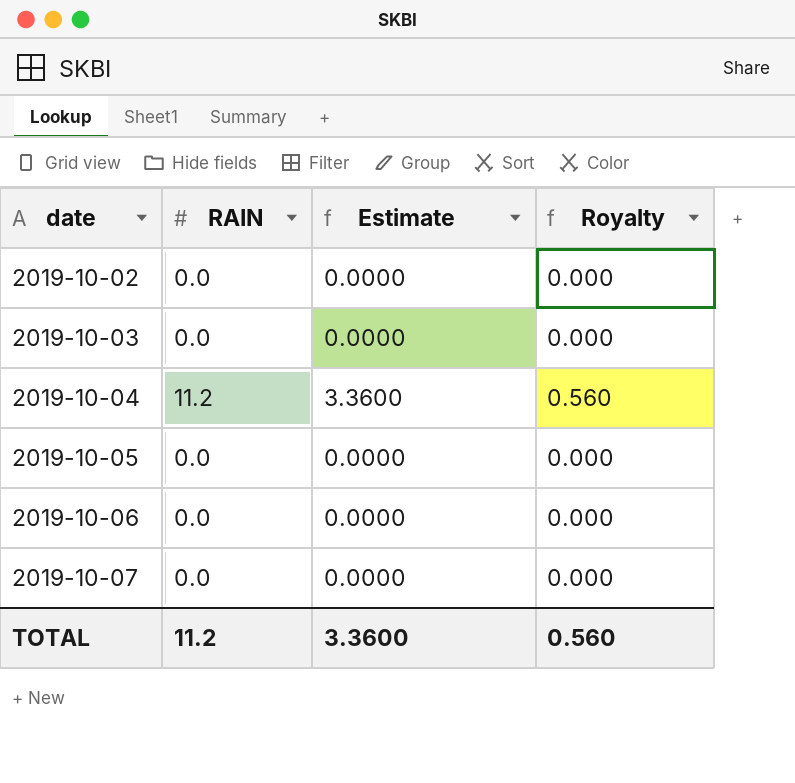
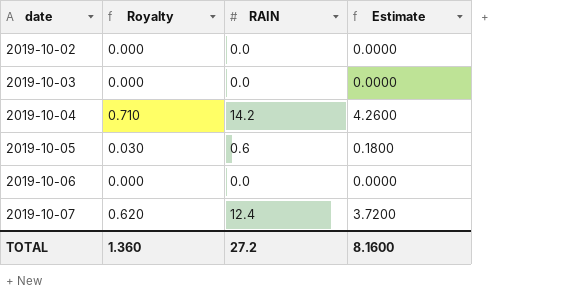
column Royalty | position: 4 -> 2
2019-10-04 | Royalty: 0.560 -> 0.710
2019-10-04 | RAIN: 11.2 -> 14.2
2019-10-04 | Estimate: 3.3600 -> 4.2600
2019-10-05 | Royalty: 0.000 -> 0.030
2019-10-05 | RAIN: 0.0 -> 0.6
2019-10-05 | Estimate: 0.0000 -> 0.1800
2019-10-07 | Royalty: 0.000 -> 0.620
2019-10-07 | RAIN: 0.0 -> 12.4
2019-10-07 | Estimate: 0.0000 -> 3.7200
TOTAL | Royalty: 0.560 -> 1.360
TOTAL | RAIN: 11.2 -> 27.2
TOTAL | Estimate: 3.3600 -> 8.1600

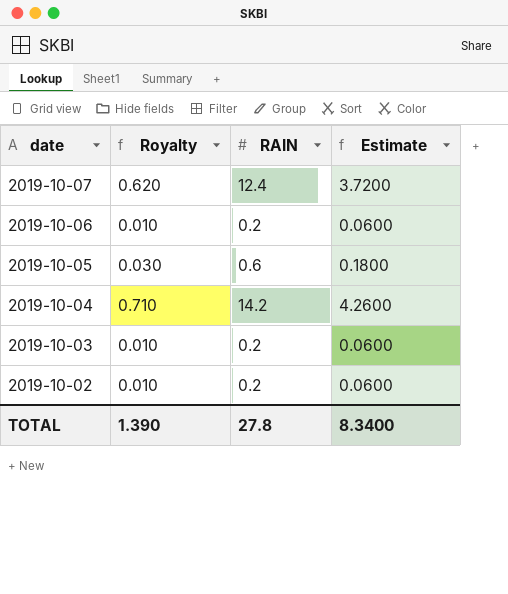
row order: date ascending -> date descending
2019-10-06 | Royalty: 0.000 -> 0.010
2019-10-06 | RAIN: 0.0 -> 0.2
2019-10-06 | Estimate: 0.0000 -> 0.0600
2019-10-03 | Royalty: 0.000 -> 0.010
2019-10-03 | RAIN: 0.0 -> 0.2
2019-10-03 | Estimate: 0.0000 -> 0.0600
2019-10-02 | Royalty: 0.000 -> 0.010
2019-10-02 | RAIN: 0.0 -> 0.2
2019-10-02 | Estimate: 0.0000 -> 0.0600
TOTAL | Royalty: 1.360 -> 1.390
TOTAL | RAIN: 27.2 -> 27.8
TOTAL | Estimate: 8.1600 -> 8.3400

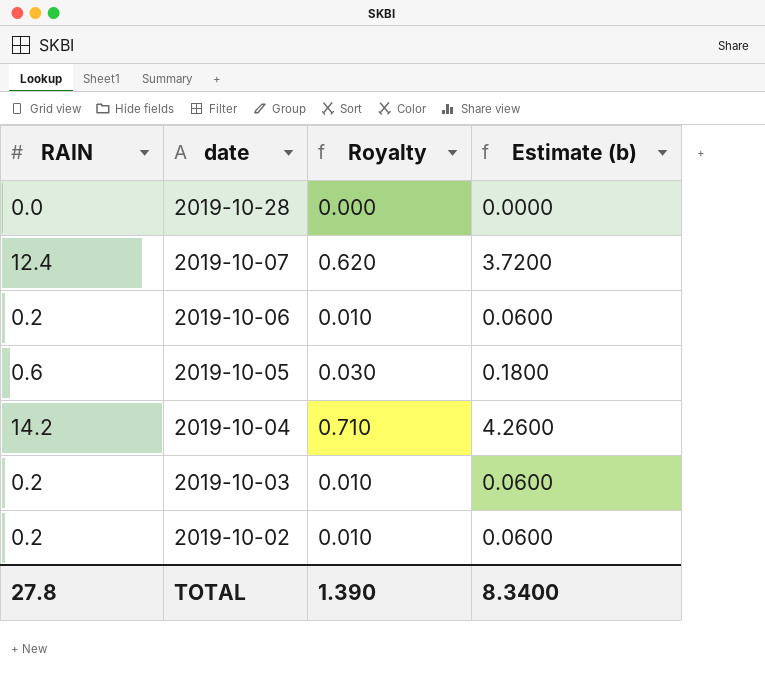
column RAIN | position: 3 -> 1
column name: Estimate -> Estimate (b)
row 2019-10-28: none -> 0.0 | 0.000 | 0.0000

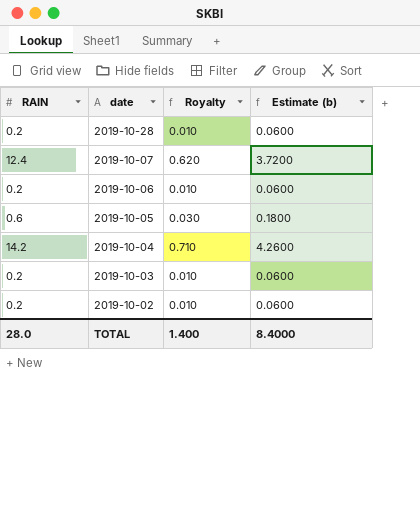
2019-10-28 | RAIN: 0.0 -> 0.2
2019-10-28 | Royalty: 0.000 -> 0.010
2019-10-28 | Estimate (b): 0.0000 -> 0.0600
TOTAL | RAIN: 27.8 -> 28.0
TOTAL | Royalty: 1.390 -> 1.400
TOTAL | Estimate (b): 8.3400 -> 8.4000

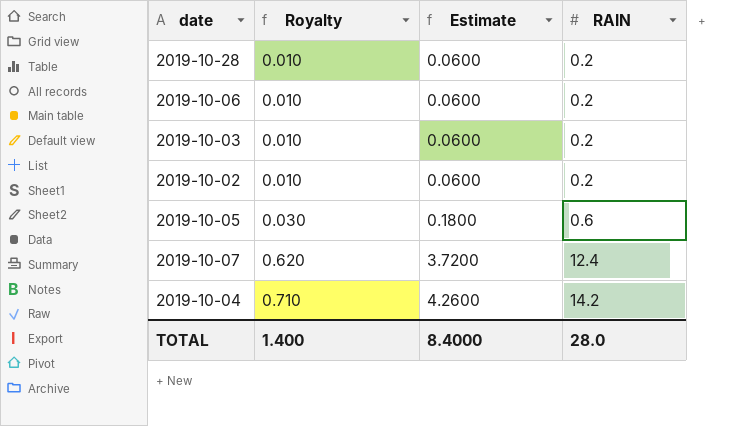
row order: date descending -> Royalty ascending
column name: Estimate (b) -> Estimate
column RAIN | position: 1 -> 4

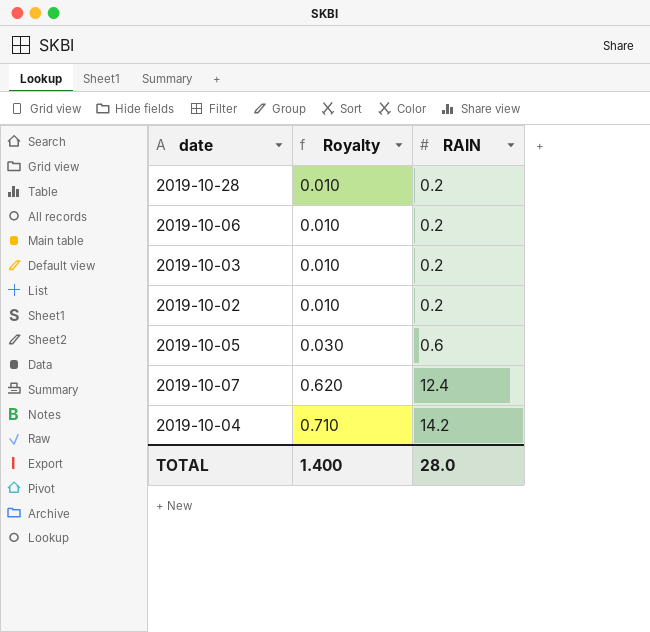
column Estimate | formula: [RAIN] * 0.3 -> none

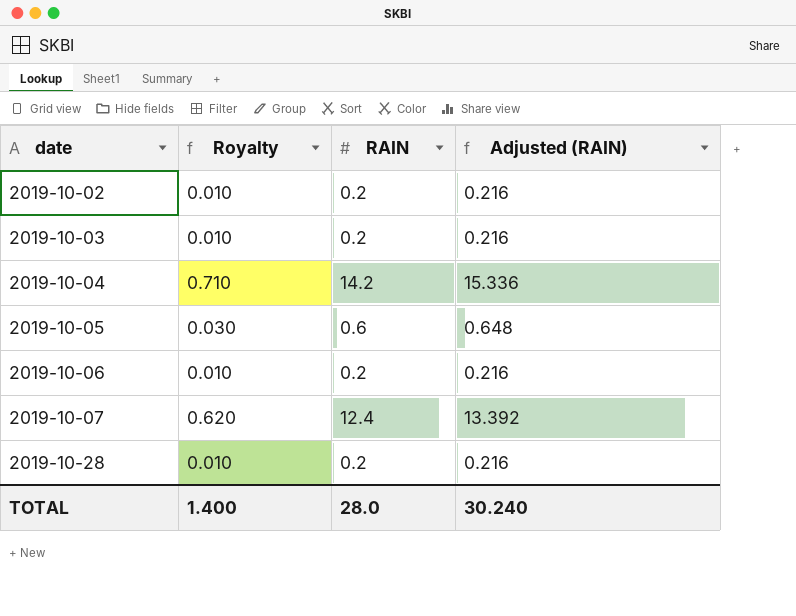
row order: Royalty ascending -> date ascending
column Adjusted (RAIN) | formula: none -> [RAIN] * 1.08

